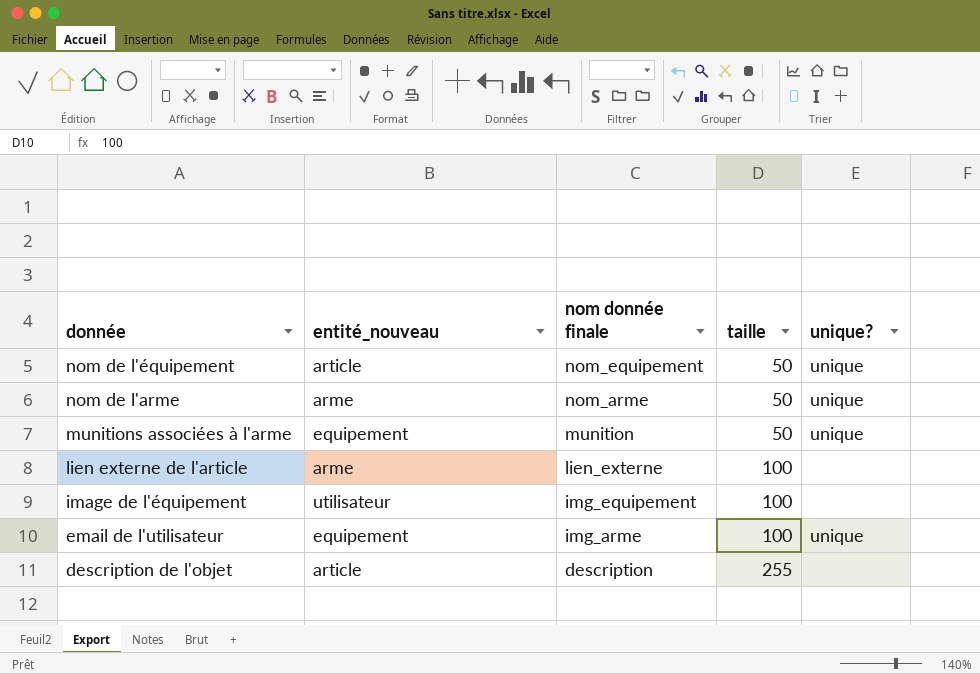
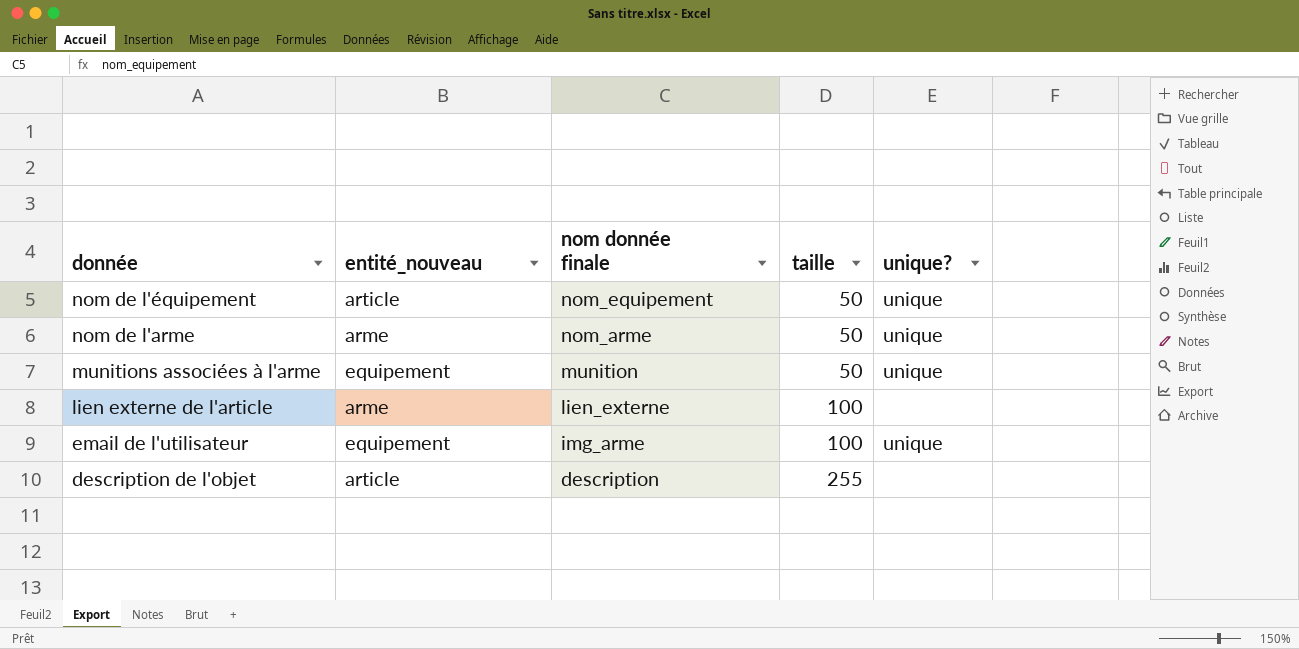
row image de l'équipement: utilisateur | img_equipement | 100 | none -> none

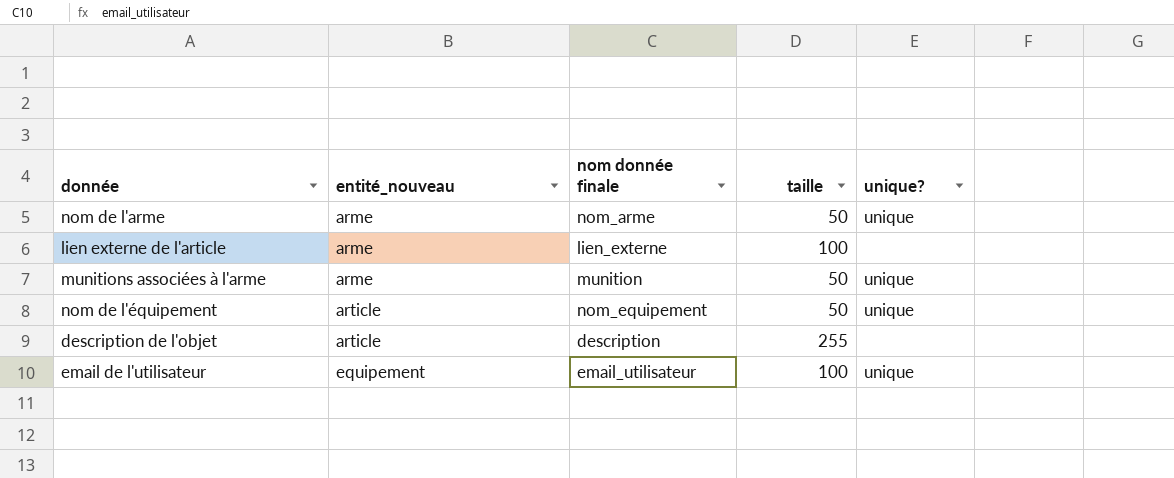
row order: donnée descending -> entité_nouveau ascending
munitions associées à l'arme | entité_nouveau: equipement -> arme
email de l'utilisateur | nom donnée finale: img_arme -> email_utilisateur

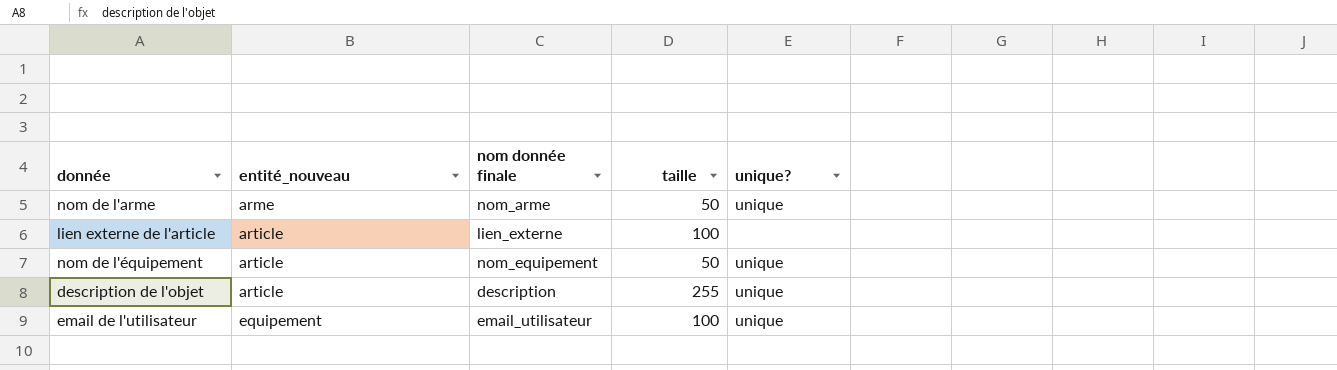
row munitions associées à l'arme: arme | munition | 50 | unique -> none
lien externe de l'article | entité_nouveau: arme -> article
description de l'objet | unique?: none -> unique

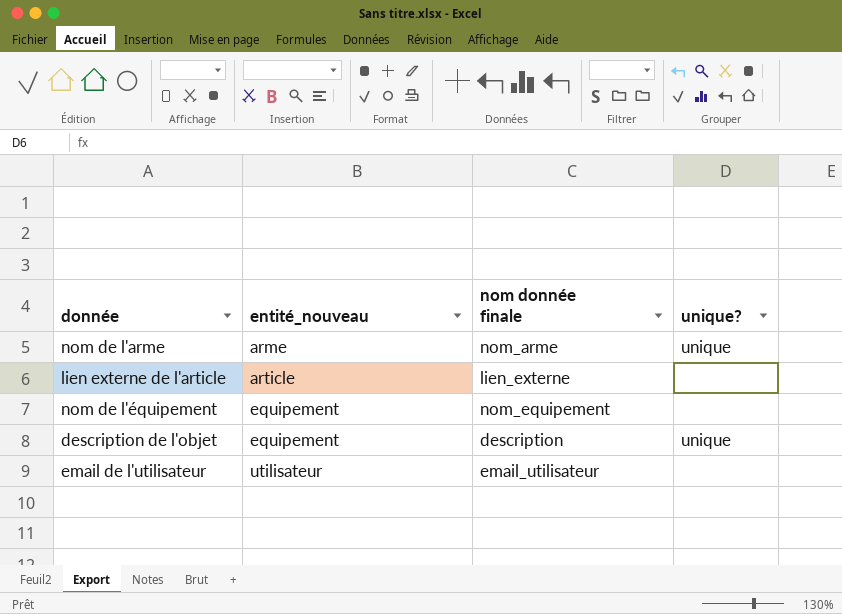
column taille | position: 4 -> none
nom de l'équipement | entité_nouveau: article -> equipement
nom de l'équipement | unique?: unique -> none
description de l'objet | entité_nouveau: article -> equipement
email de l'utilisateur | entité_nouveau: equipement -> utilisateur
email de l'utilisateur | unique?: unique -> none

